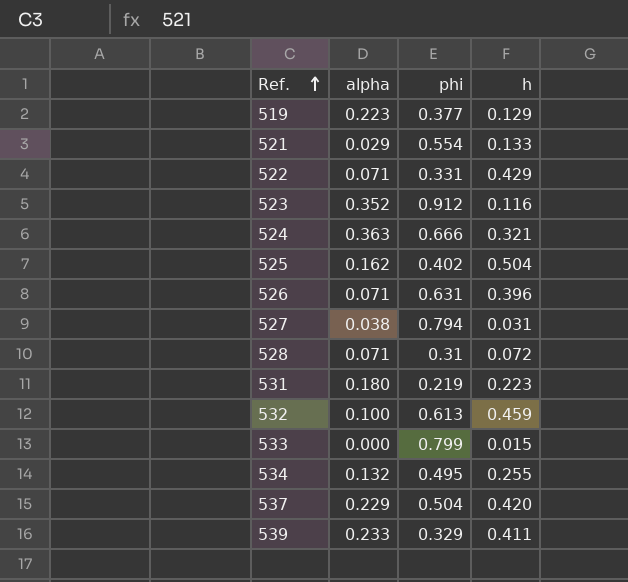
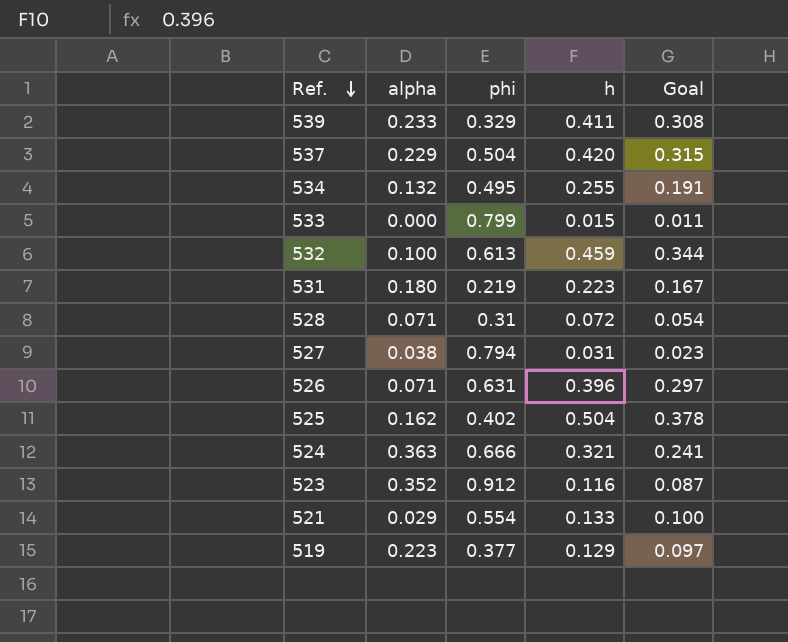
row order: Ref. ascending -> Ref. descending
column Goal | formula: none -> [h] * 0.75
row 522: 0.071 | 0.331 | 0.429 -> none

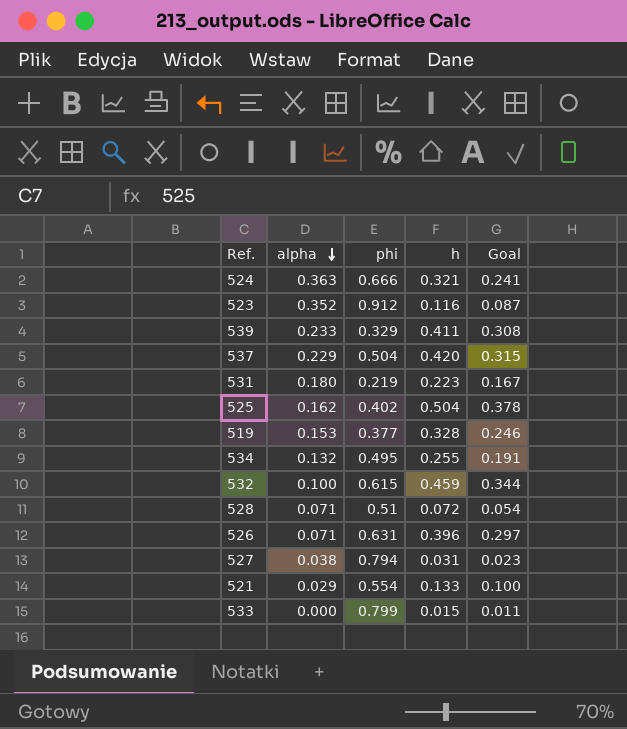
row order: Ref. descending -> alpha descending
519 | alpha: 0.223 -> 0.153
519 | h: 0.129 -> 0.328
519 | Goal: 0.097 -> 0.246
532 | phi: 0.613 -> 0.615
528 | phi: 0.31 -> 0.51

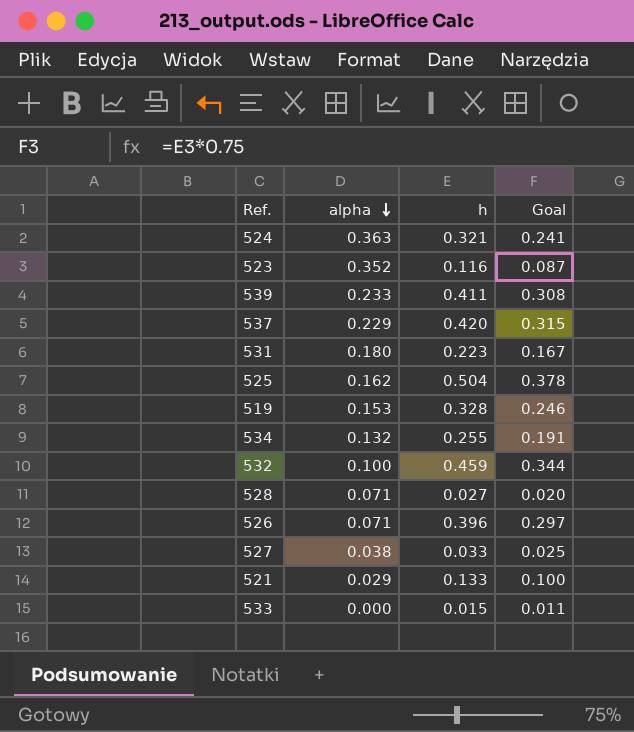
column phi | position: 3 -> none
528 | h: 0.072 -> 0.027
528 | Goal: 0.054 -> 0.020
527 | h: 0.031 -> 0.033
527 | Goal: 0.023 -> 0.025

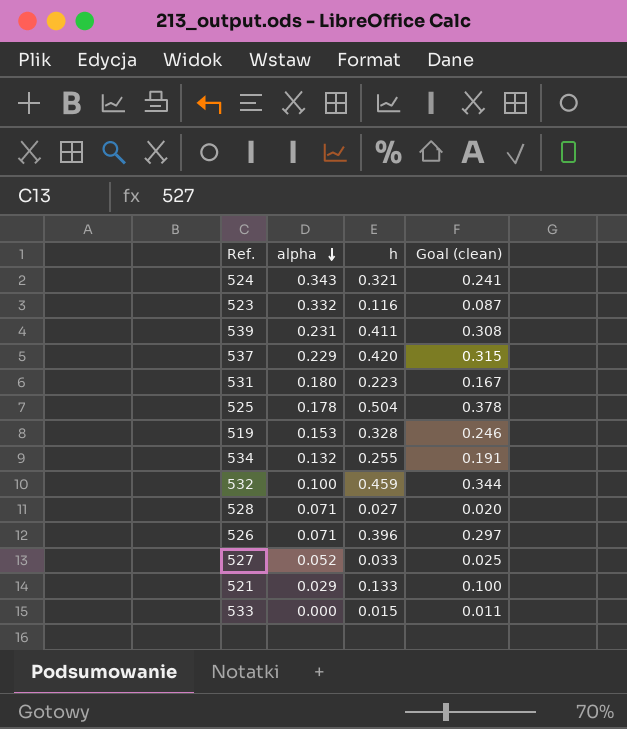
column name: Goal -> Goal (clean)
524 | alpha: 0.363 -> 0.343
523 | alpha: 0.352 -> 0.332
539 | alpha: 0.233 -> 0.231
525 | alpha: 0.162 -> 0.178
527 | alpha: 0.038 -> 0.052

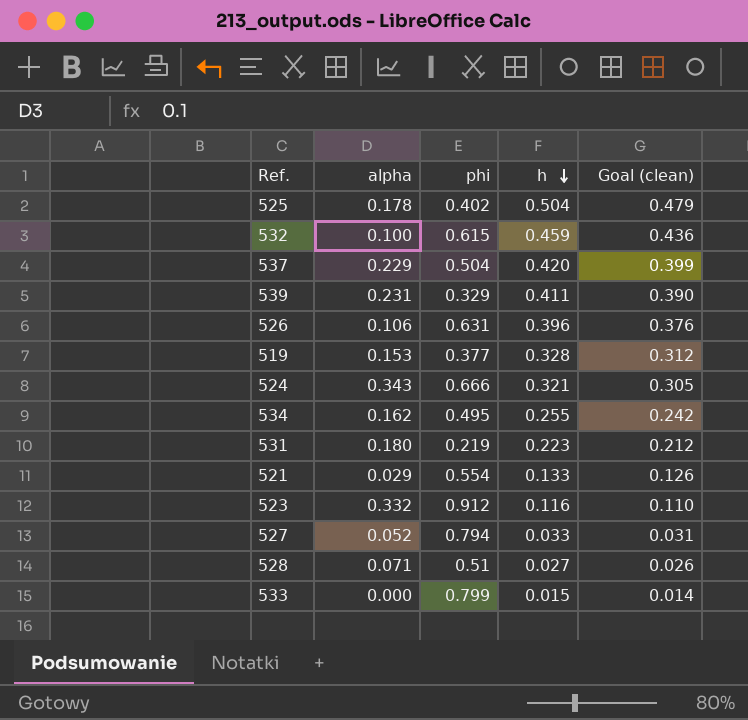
row order: alpha descending -> h descending
column phi | position: none -> 3
column Goal (clean) | formula: [h] * 0.75 -> [h] * 0.95
526 | alpha: 0.071 -> 0.106
534 | alpha: 0.132 -> 0.162

